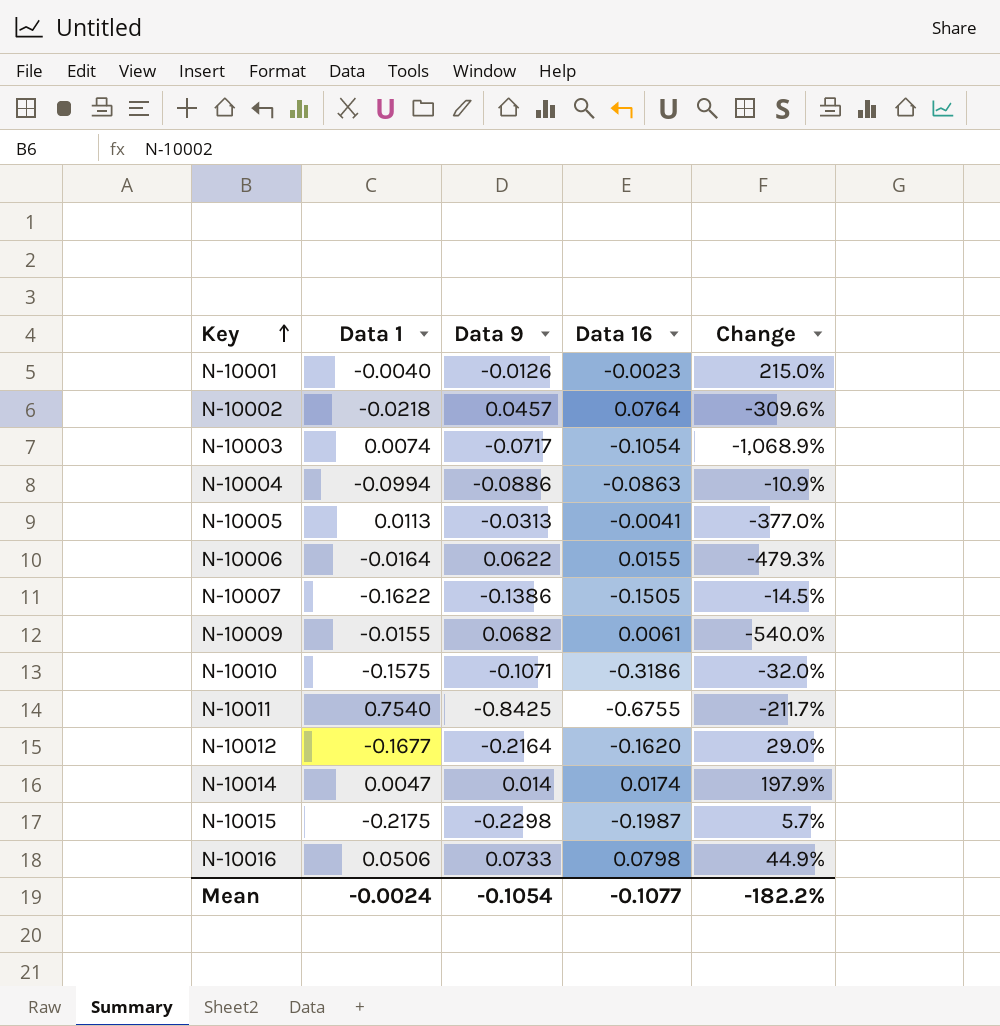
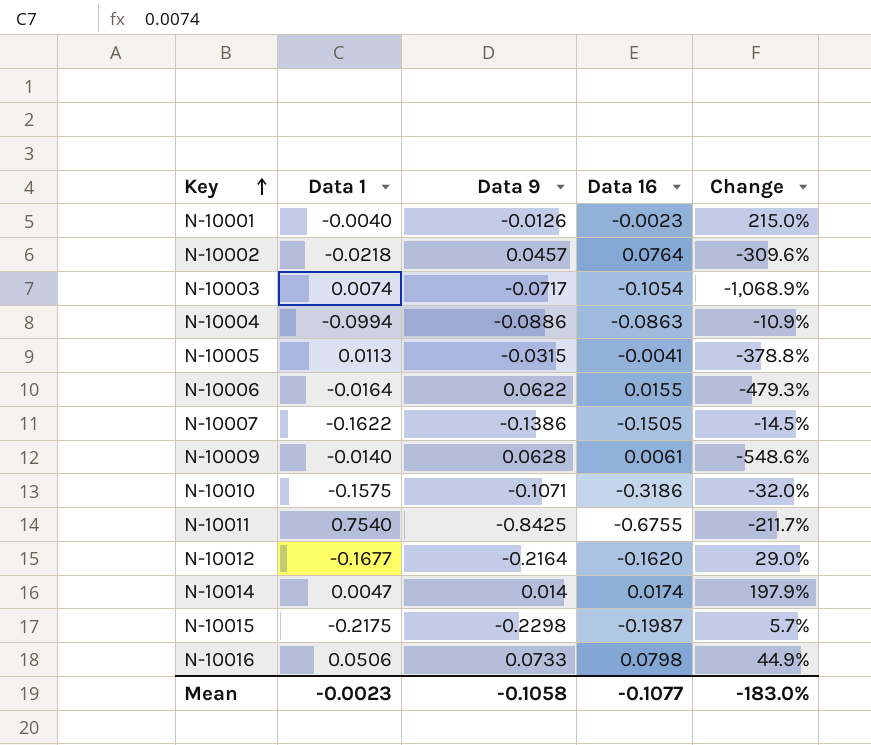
N-10005 | Data 9: -0.0313 -> -0.0315
N-10005 | Change: -377.0% -> -378.8%
N-10009 | Data 1: -0.0155 -> -0.0140
N-10009 | Data 9: 0.0682 -> 0.0628
N-10009 | Change: -540.0% -> -548.6%
Mean | Data 1: -0.0024 -> -0.0023
Mean | Data 9: -0.1054 -> -0.1058
Mean | Change: -182.2% -> -183.0%

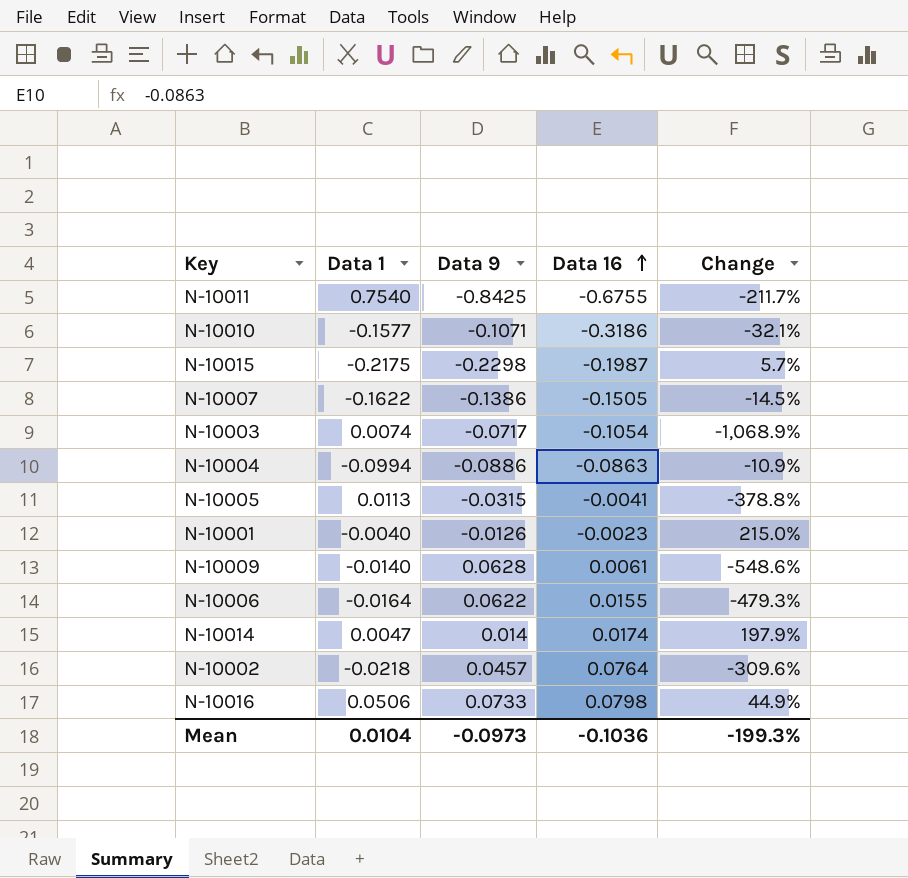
row order: Key ascending -> Data 16 ascending
row N-10012: -0.1677 | -0.2164 | -0.1620 | 29.0% -> none
N-10010 | Data 1: -0.1575 -> -0.1577
N-10010 | Change: -32.0% -> -32.1%
Mean | Data 1: -0.0023 -> 0.0104
Mean | Data 9: -0.1058 -> -0.0973
Mean | Data 16: -0.1077 -> -0.1036
Mean | Change: -183.0% -> -199.3%

